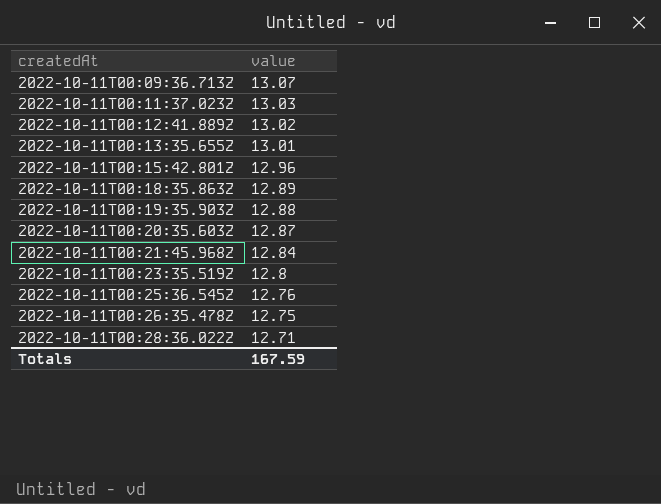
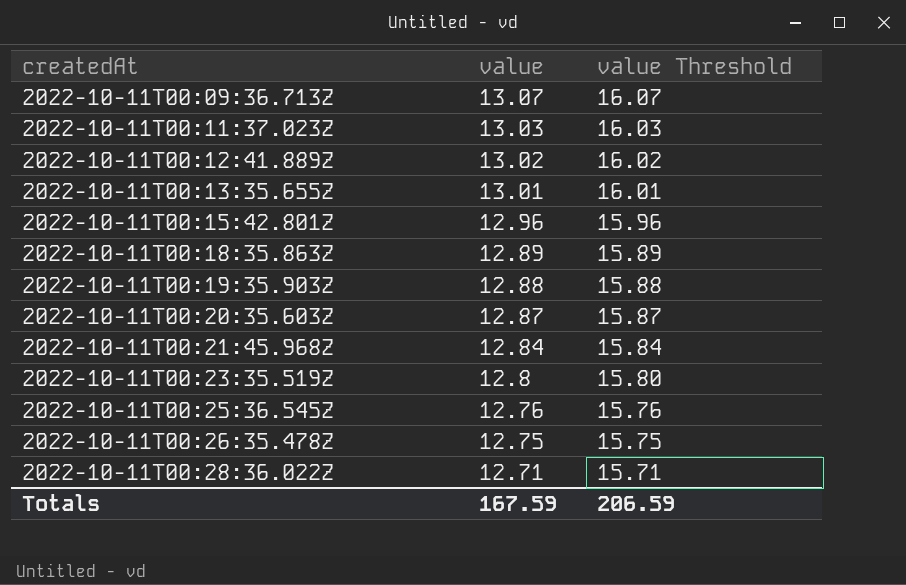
column value Threshold | formula: none -> [value] + 3

